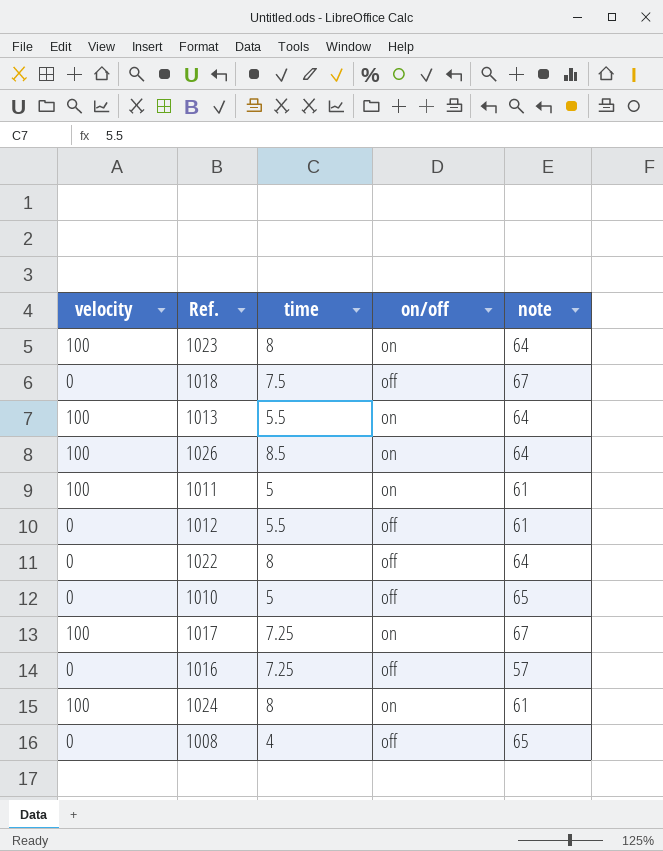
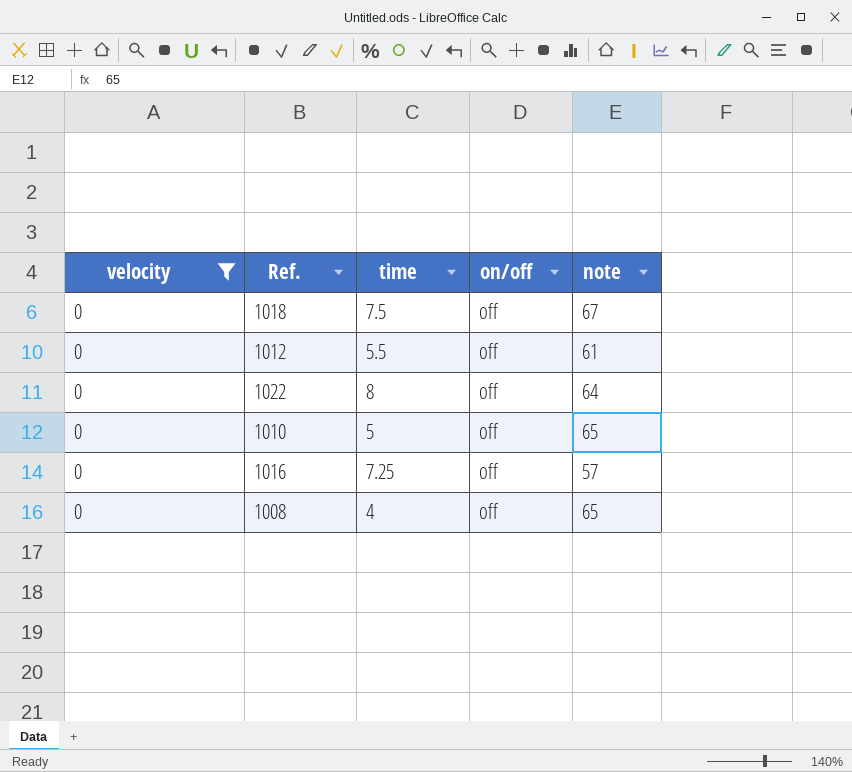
filter: none -> velocity = 0

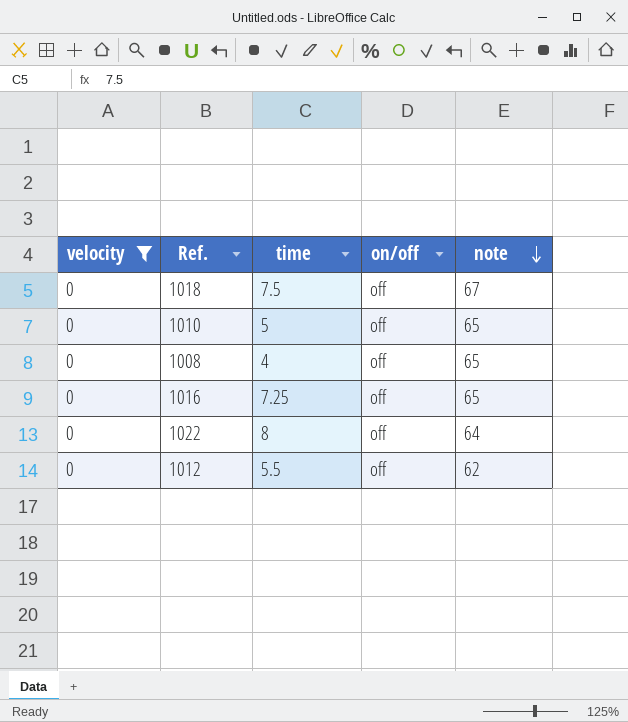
row order: none -> note descending
1016 | note: 57 -> 65
1012 | note: 61 -> 62

